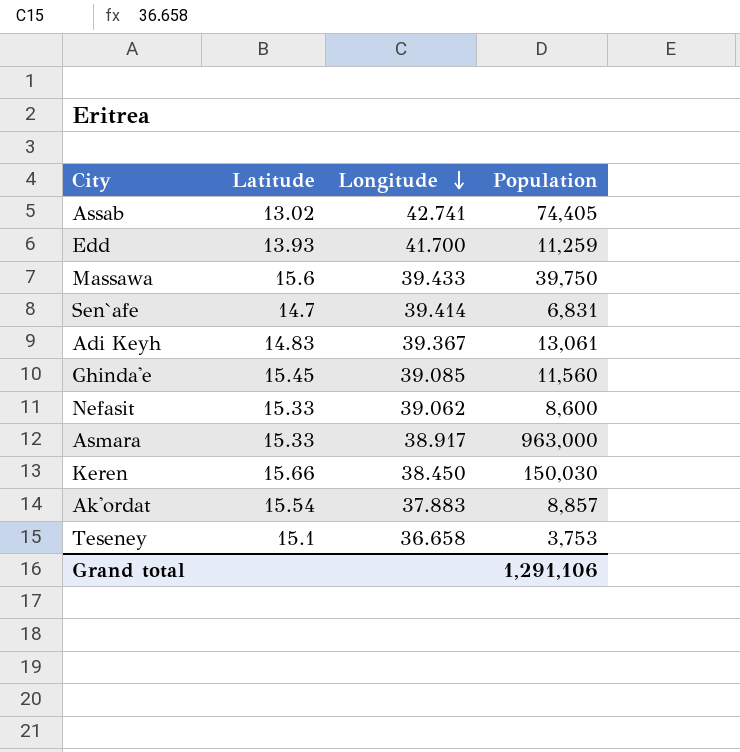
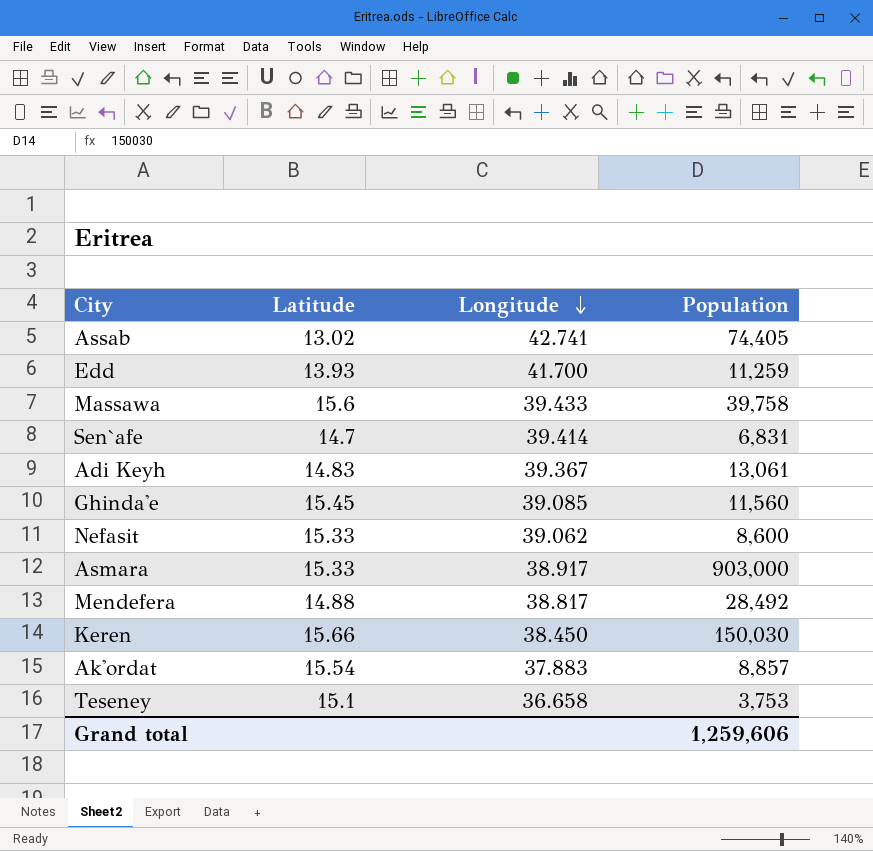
Massawa | Population: 39,750 -> 39,758
Asmara | Population: 963,000 -> 903,000
row Mendefera: none -> 14.88 | 38.817 | 28,492
Grand total | Population: 1,291,106 -> 1,259,606

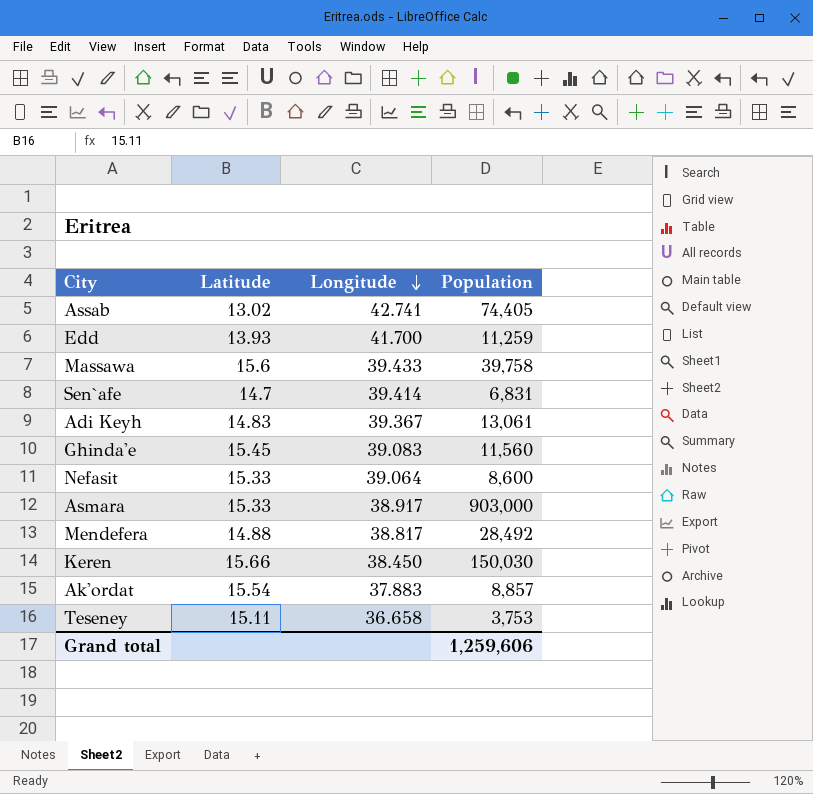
Ghinda'e | Longitude: 39.085 -> 39.083
Nefasit | Longitude: 39.062 -> 39.064
Teseney | Latitude: 15.1 -> 15.11

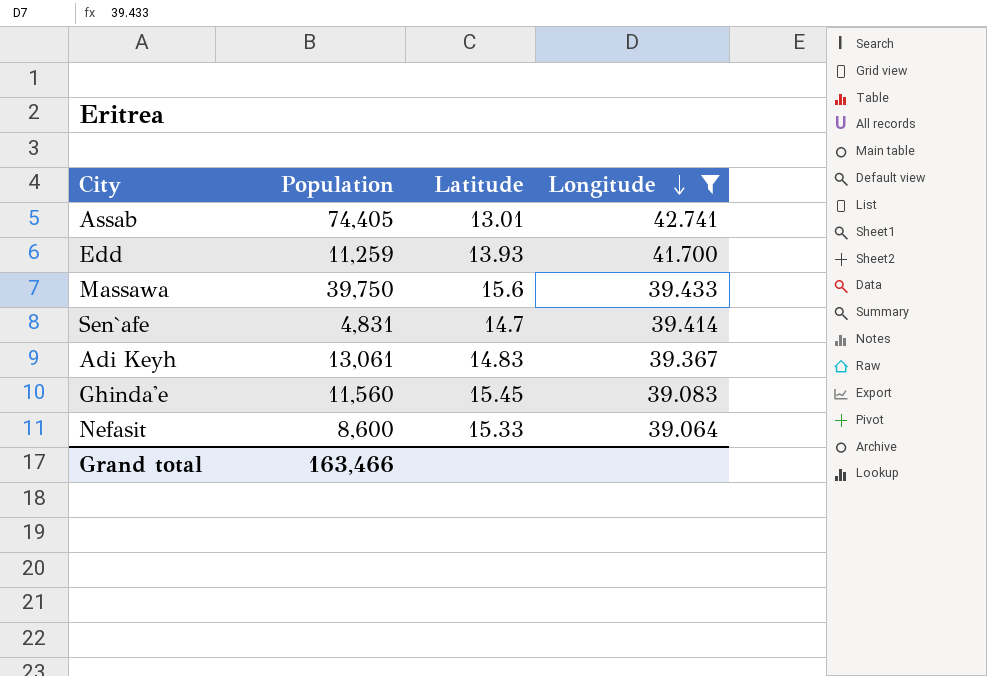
filter: none -> Longitude >= 39.064
column Population | position: 4 -> 2
Assab | Latitude: 13.02 -> 13.01
Massawa | Population: 39,758 -> 39,750
Sen`afe | Population: 6,831 -> 4,831
Grand total | Population: 1,259,606 -> 163,466

